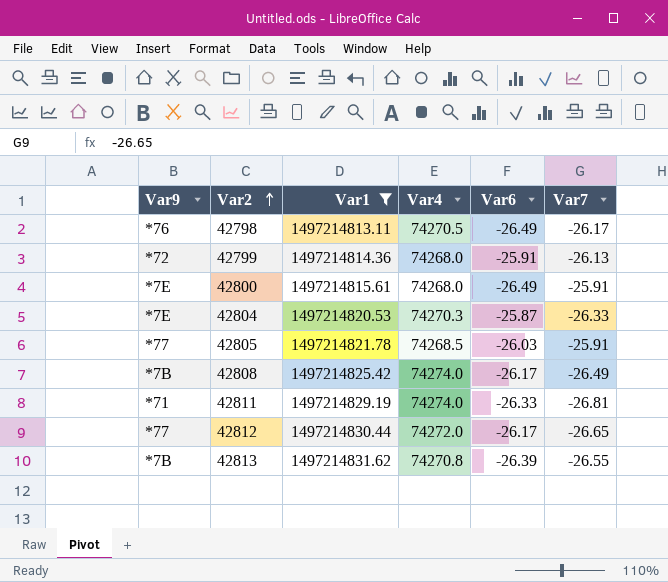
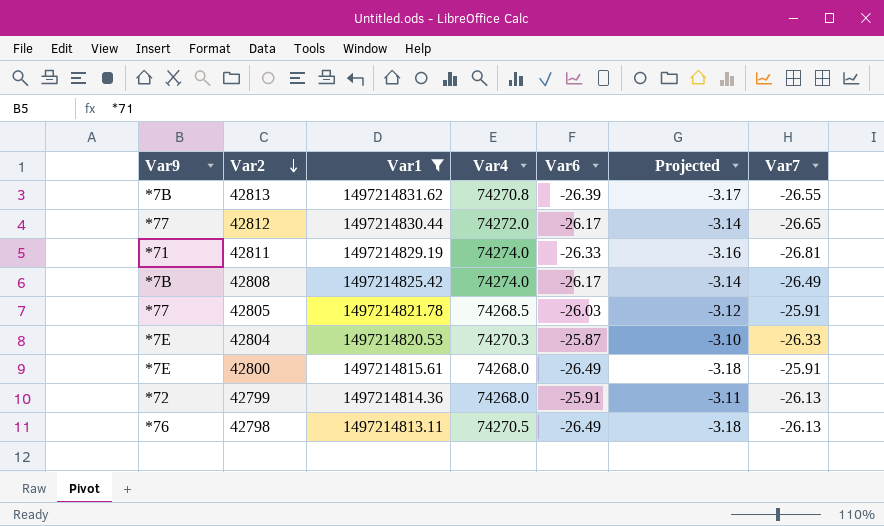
row order: Var2 ascending -> Var2 descending
column Projected | formula: none -> [Var6] * 0.12
42798 | Var7: -26.17 -> -26.13

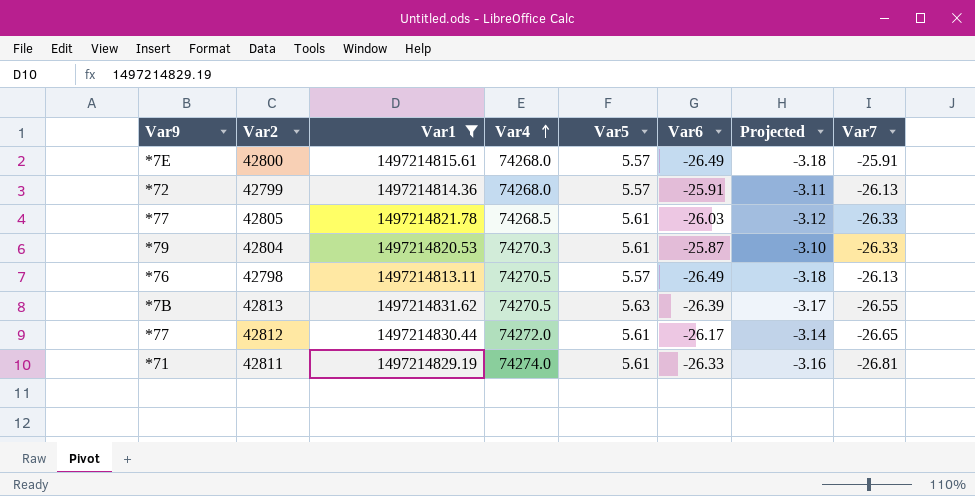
row order: Var2 descending -> Var4 ascending
column Var5 | position: none -> 5
row 42808: *7B | 1497214825.42 | 74274.0 | -26.17 | -3.14 | -26.49 -> none
42805 | Var7: -25.91 -> -26.33
42804 | Var9: *7E -> *79
42813 | Var4: 74270.8 -> 74270.5

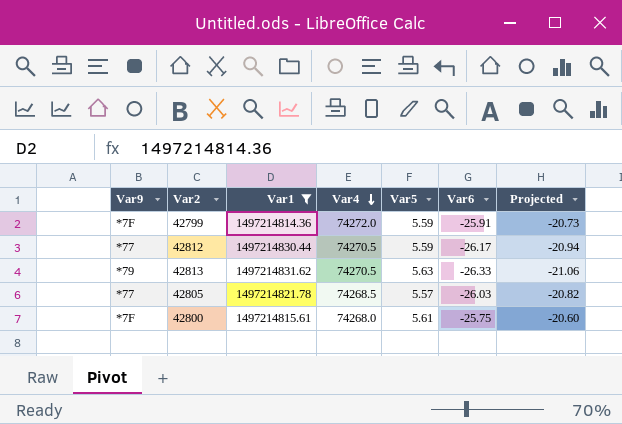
row order: Var4 ascending -> Var4 descending
column Var7 | position: 8 -> none
column Projected | formula: [Var6] * 0.12 -> [Var6] * 0.8
row 42804: *79 | 1497214820.53 | 74270.3 | 5.61 | -25.87 | -3.10 | -26.33 -> none
row 42798: *76 | 1497214813.11 | 74270.5 | 5.57 | -26.49 | -3.18 | -26.13 -> none
row 42811: *71 | 1497214829.19 | 74274.0 | 5.61 | -26.33 | -3.16 | -26.81 -> none
42799 | Var9: *72 -> *7F
42799 | Var4: 74268.0 -> 74272.0
42799 | Var5: 5.57 -> 5.59
42812 | Var4: 74272.0 -> 74270.5
42812 | Var5: 5.61 -> 5.59
42813 | Var9: *7B -> *79
42813 | Var6: -26.39 -> -26.33
42805 | Var5: 5.61 -> 5.57
42800 | Var9: *7E -> *7F
42800 | Var5: 5.57 -> 5.61
42800 | Var6: -26.49 -> -25.75

